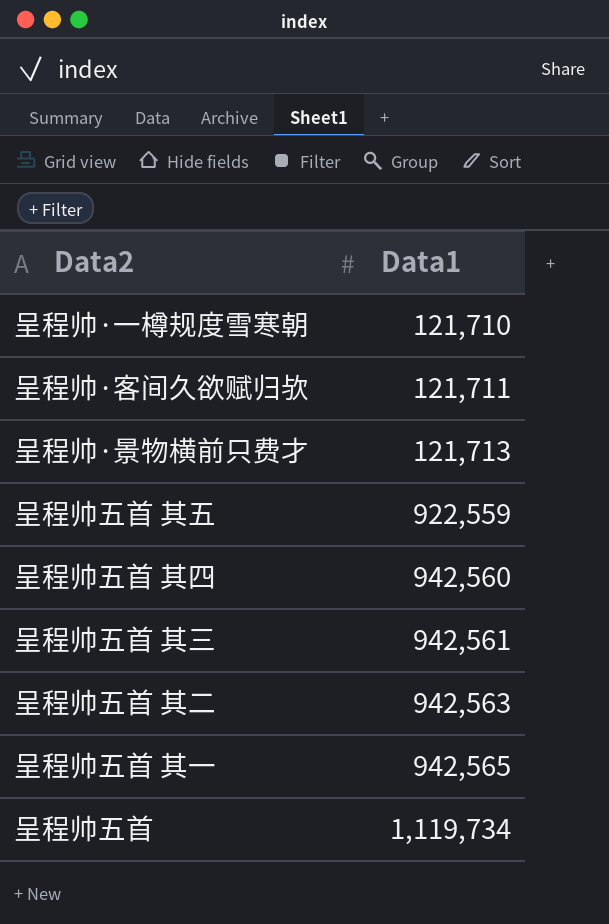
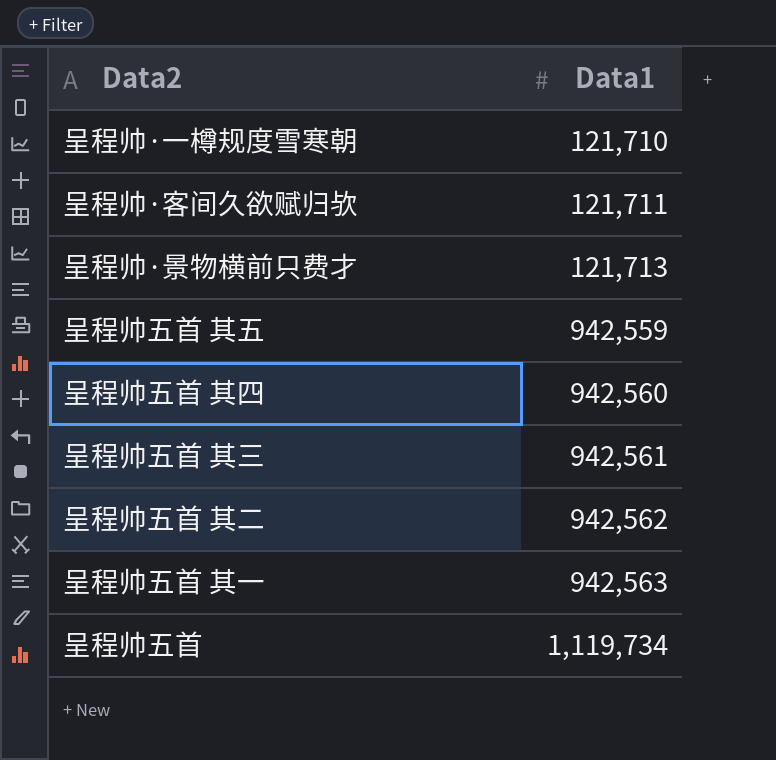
呈程帅五首 其五 | Data1: 922,559 -> 942,559
呈程帅五首 其二 | Data1: 942,563 -> 942,562
呈程帅五首 其一 | Data1: 942,565 -> 942,563

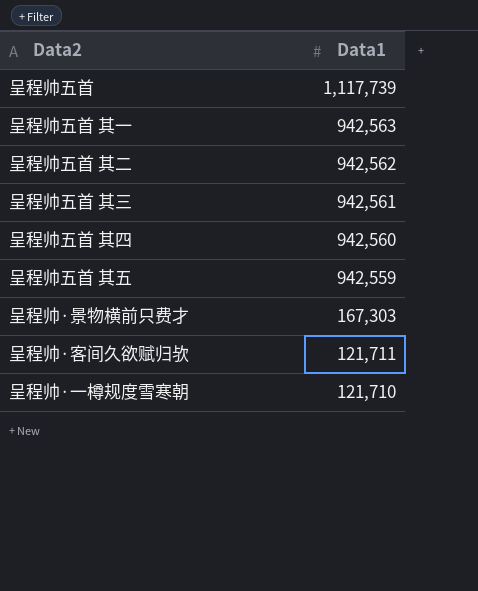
row order: Data1 ascending -> Data1 descending
呈程帅五首 | Data1: 1,119,734 -> 1,117,739
呈程帅·景物横前只费才 | Data1: 121,713 -> 167,303

